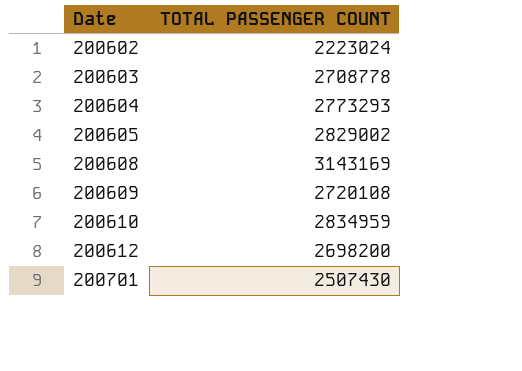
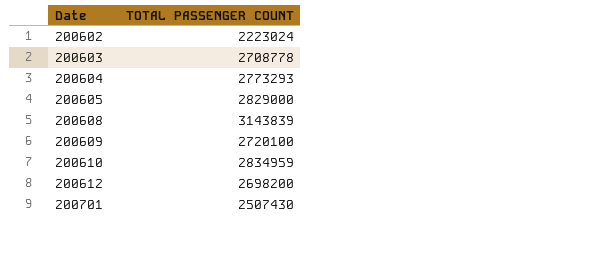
200605 | TOTAL PASSENGER COUNT: 2829002 -> 2829000
200608 | TOTAL PASSENGER COUNT: 3143169 -> 3143839
200609 | TOTAL PASSENGER COUNT: 2720108 -> 2720100

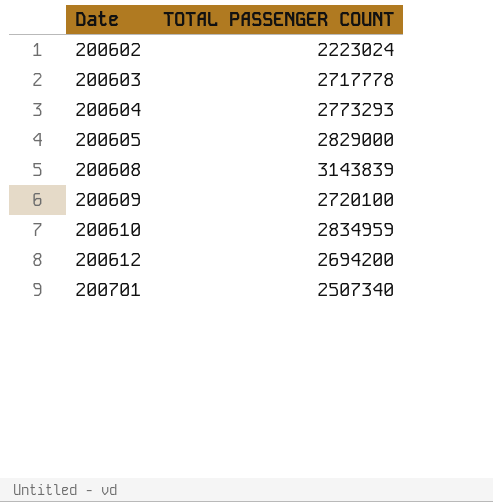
200603 | TOTAL PASSENGER COUNT: 2708778 -> 2717778
200612 | TOTAL PASSENGER COUNT: 2698200 -> 2694200
200701 | TOTAL PASSENGER COUNT: 2507430 -> 2507340

